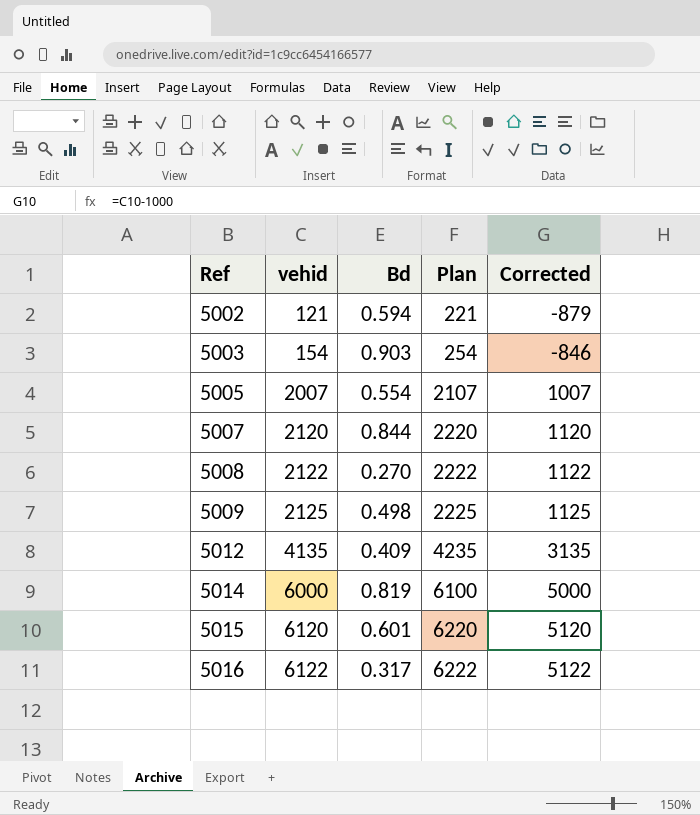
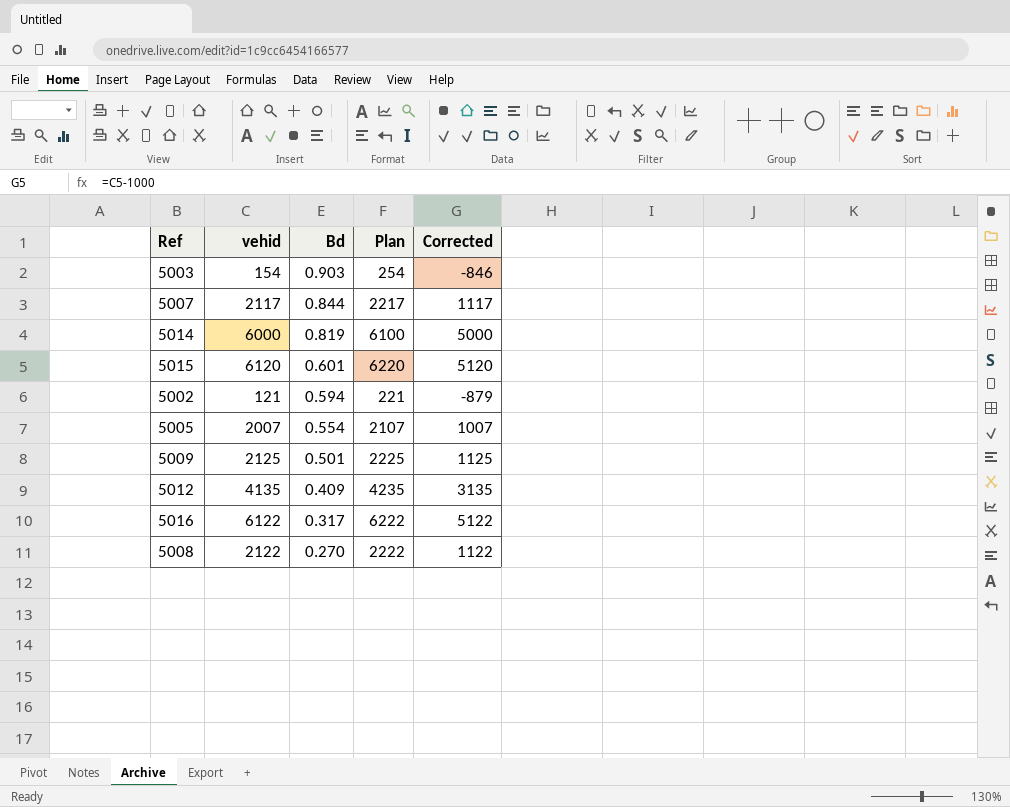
row order: Ref ascending -> Bd descending
5007 | vehid: 2120 -> 2117
5007 | Plan: 2220 -> 2217
5007 | Corrected: 1120 -> 1117
5009 | Bd: 0.498 -> 0.501

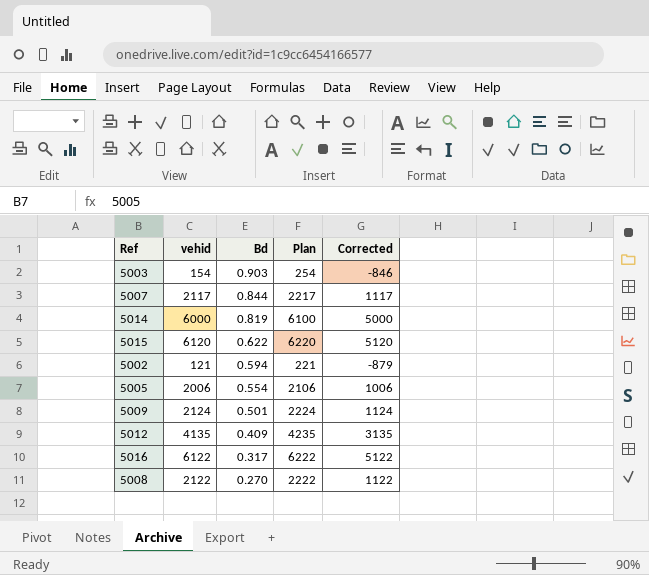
5015 | Bd: 0.601 -> 0.622
5005 | vehid: 2007 -> 2006
5005 | Plan: 2107 -> 2106
5005 | Corrected: 1007 -> 1006
5009 | vehid: 2125 -> 2124
5009 | Plan: 2225 -> 2224
5009 | Corrected: 1125 -> 1124

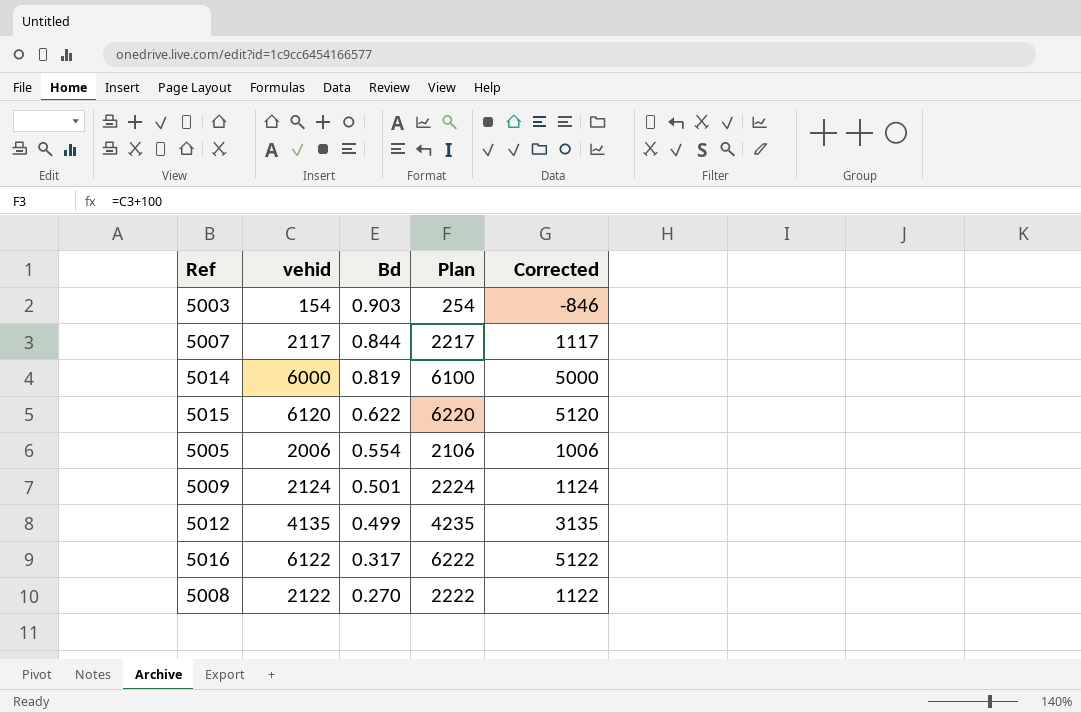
row 5002: 121 | 0.594 | 221 | -879 -> none
5012 | Bd: 0.409 -> 0.499

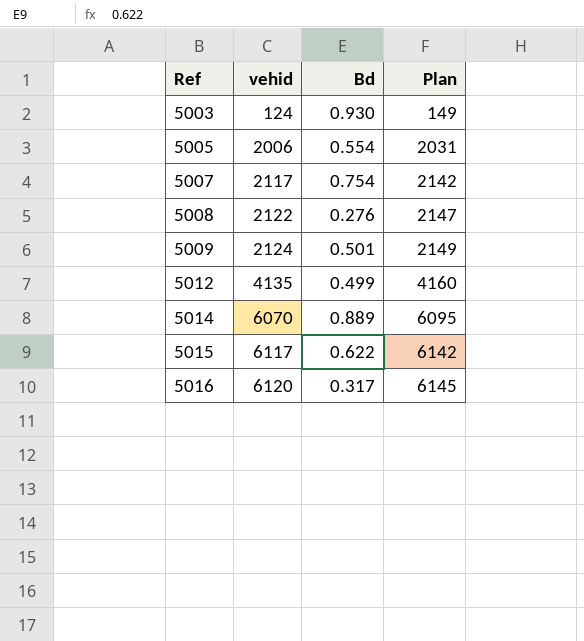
row order: Bd descending -> Ref ascending
column Corrected | formula: [vehid] - 1000 -> none
column Plan | formula: [vehid] + 100 -> [vehid] + 25
5003 | vehid: 154 -> 124
5003 | Bd: 0.903 -> 0.930
5007 | Bd: 0.844 -> 0.754
5008 | Bd: 0.270 -> 0.276
5014 | vehid: 6000 -> 6070
5014 | Bd: 0.819 -> 0.889
5015 | vehid: 6120 -> 6117
5016 | vehid: 6122 -> 6120

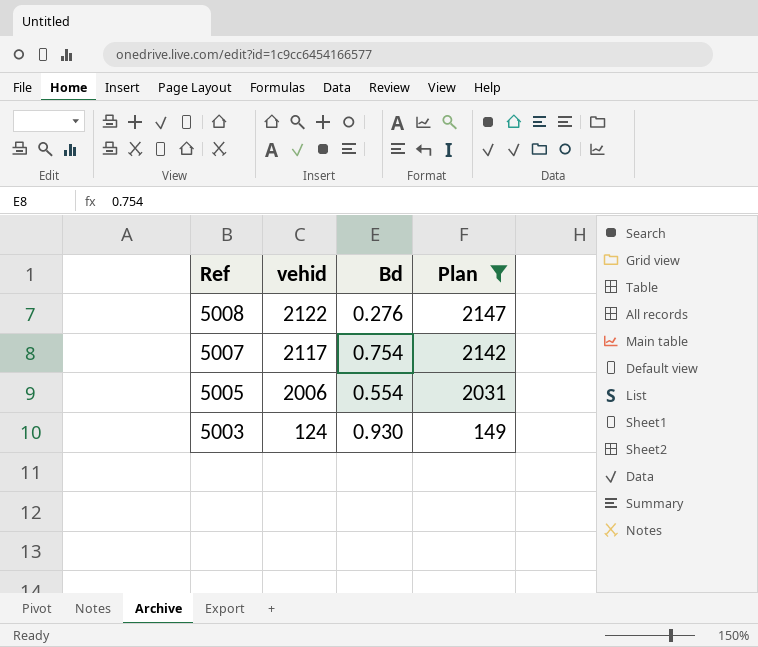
filter: none -> Plan <= 2147
row order: Ref ascending -> Ref descending

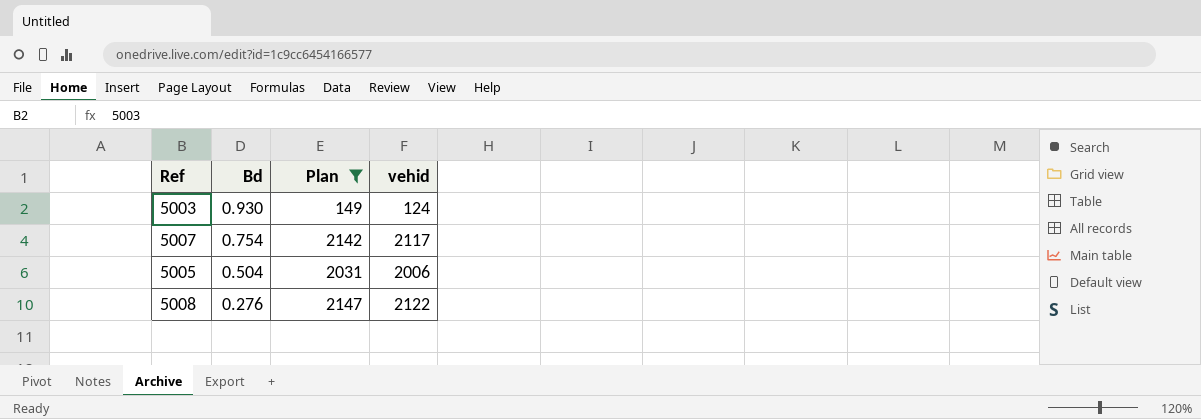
row order: Ref descending -> Bd descending
column vehid | position: 2 -> 4
5005 | Bd: 0.554 -> 0.504

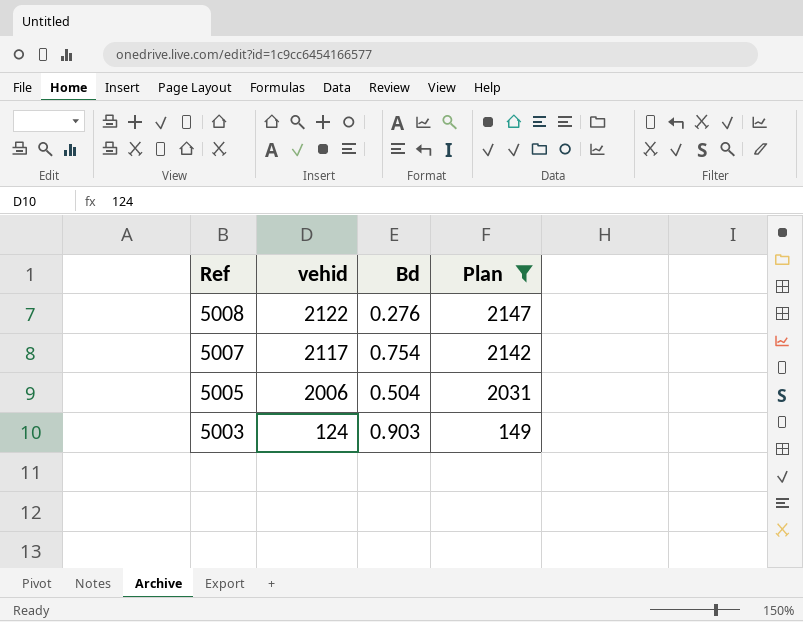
row order: Bd descending -> Ref descending
column vehid | position: 4 -> 2
5003 | Bd: 0.930 -> 0.903

